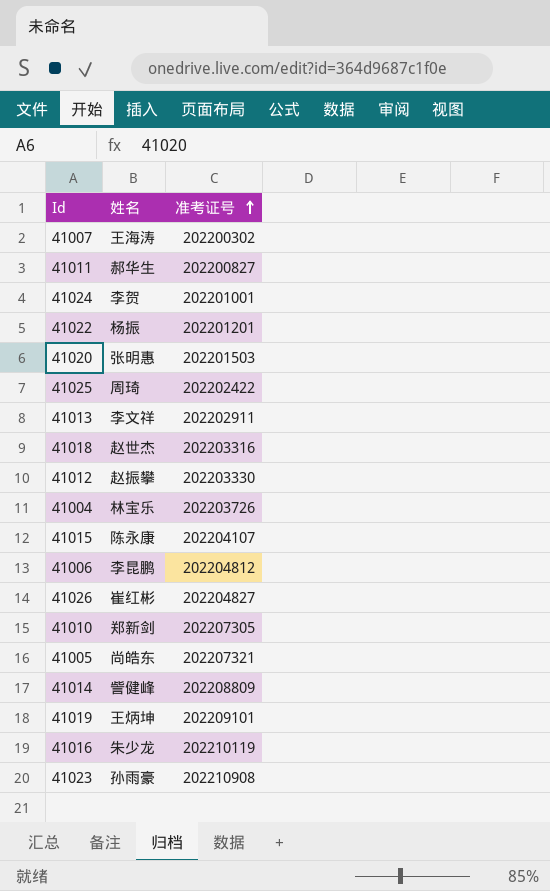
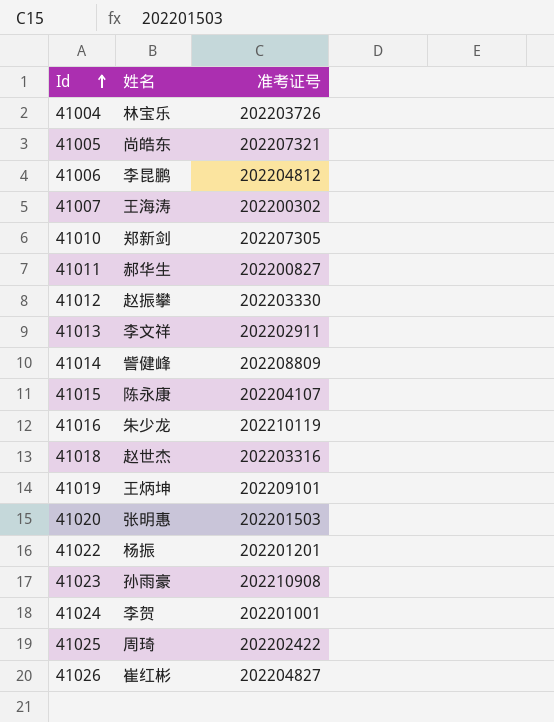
row order: 准考证号 ascending -> Id ascending

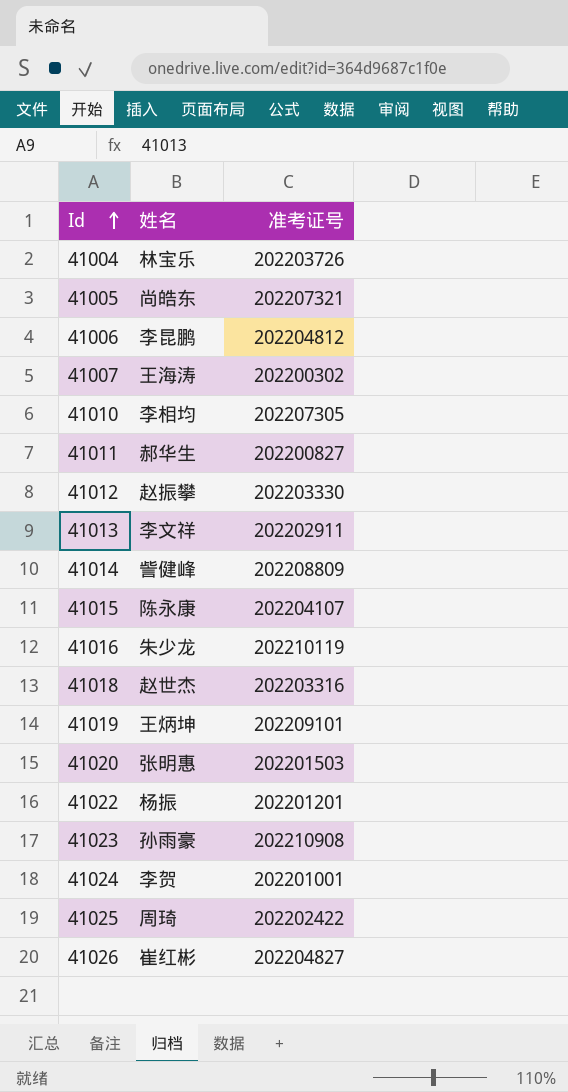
41010 | 姓名: 郑新剑 -> 李相均

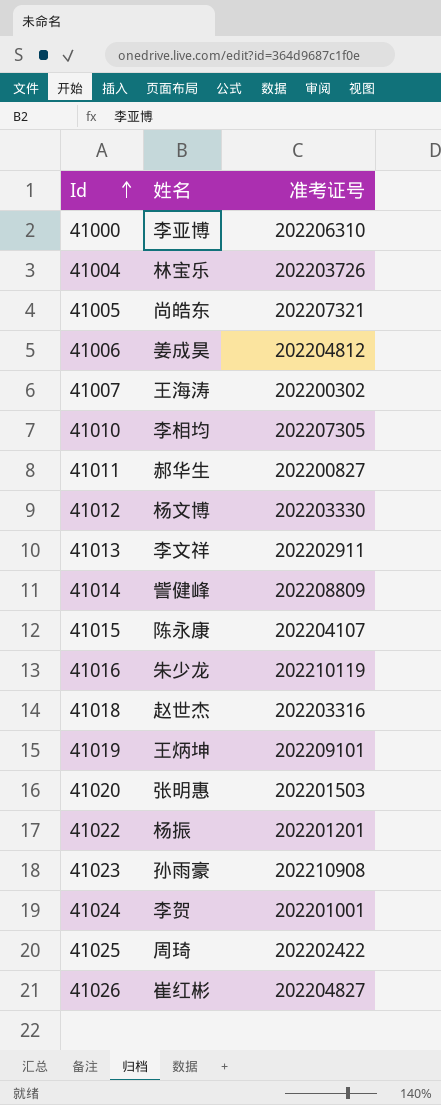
row 41000: none -> 李亚博 | 202206310
41006 | 姓名: 李昆鹏 -> 姜成昊
41012 | 姓名: 赵振攀 -> 杨文博

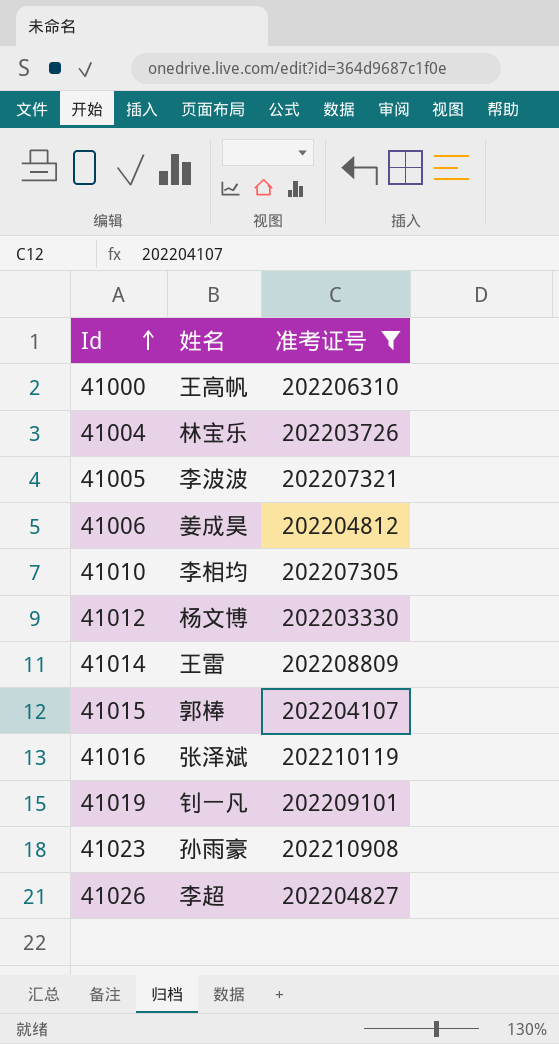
filter: none -> 准考证号 >= 202203330
41000 | 姓名: 李亚博 -> 王高帆
41005 | 姓名: 尚皓东 -> 李波波
41014 | 姓名: 訾健峰 -> 王雷
41015 | 姓名: 陈永康 -> 郭棒
41016 | 姓名: 朱少龙 -> 张泽斌
41019 | 姓名: 王炳坤 -> 钊一凡
41026 | 姓名: 崔红彬 -> 李超

